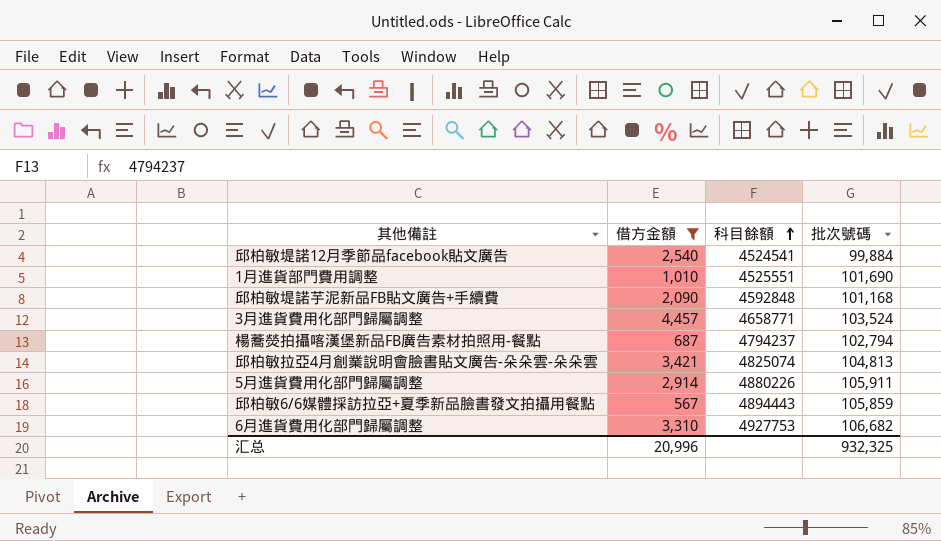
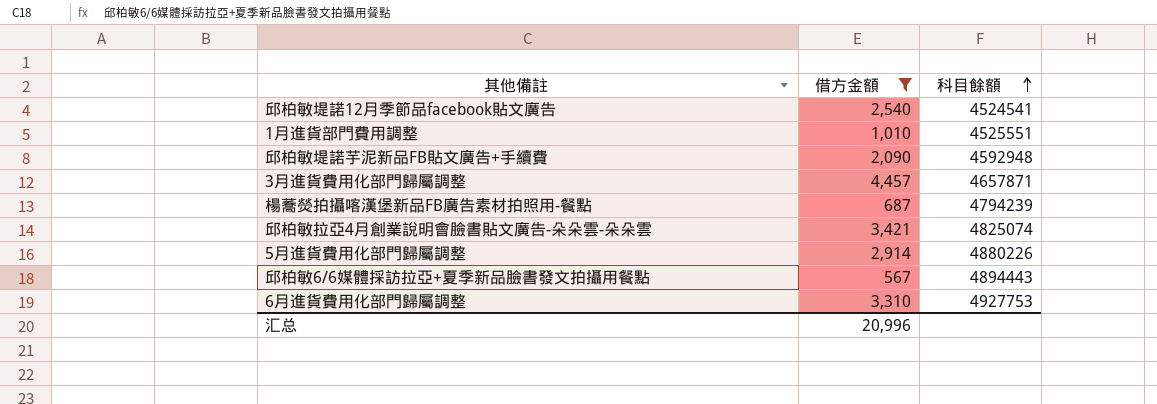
column 批次號碼 | position: 4 -> none
邱柏敏堤諾芋泥新品FB貼文廣告+手續費 | 科目餘額: 4592848 -> 4592948
3月進貨費用化部門歸屬調整 | 科目餘額: 4658771 -> 4657871
楊蕎熒拍攝喀漢堡新品FB廣告素材拍照用-餐點 | 科目餘額: 4794237 -> 4794239

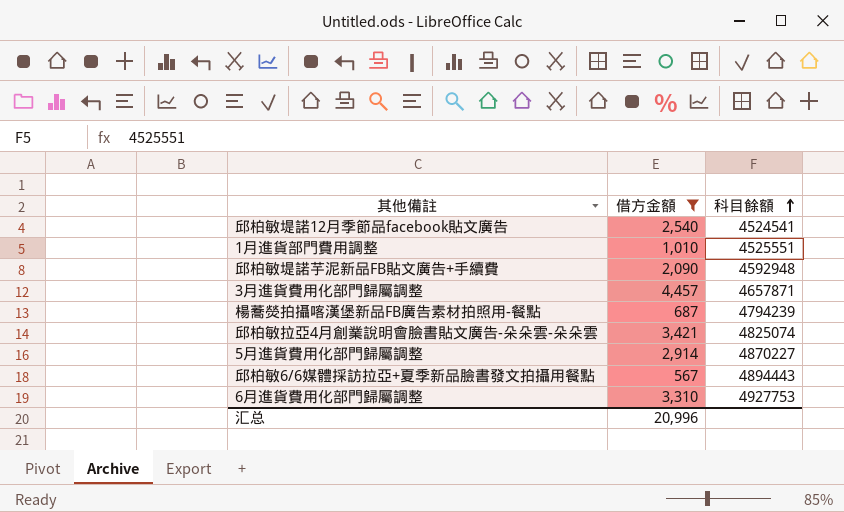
5月進貨費用化部門歸屬調整 | 科目餘額: 4880226 -> 4870227

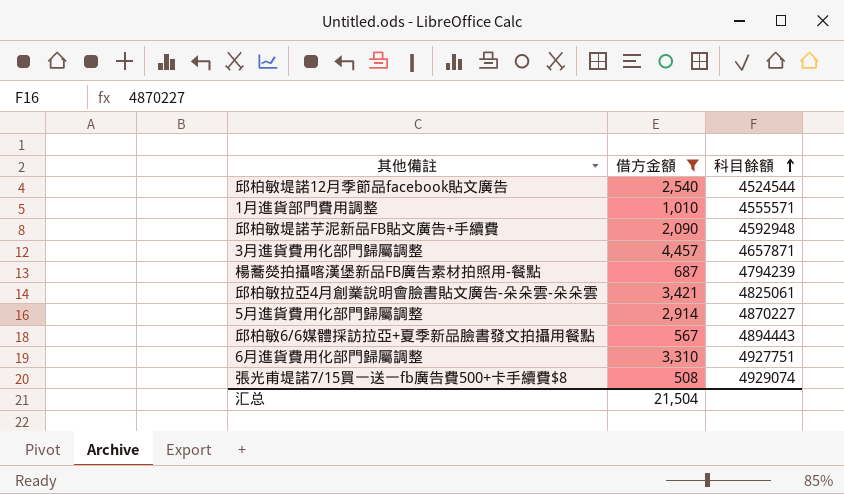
邱柏敏堤諾12月季節品facebook貼文廣告 | 科目餘額: 4524541 -> 4524544
1月進貨部門費用調整 | 科目餘額: 4525551 -> 4555571
邱柏敏拉亞4月創業說明會臉書貼文廣告-朵朵雲-朵朵雲 | 科目餘額: 4825074 -> 4825061
6月進貨費用化部門歸屬調整 | 科目餘額: 4927753 -> 4927751
row 張光甫堤諾7/15買一送一fb廣告費500+卡手續費$8: none -> 508 | 4929074
汇总 | 借方金額: 20,996 -> 21,504

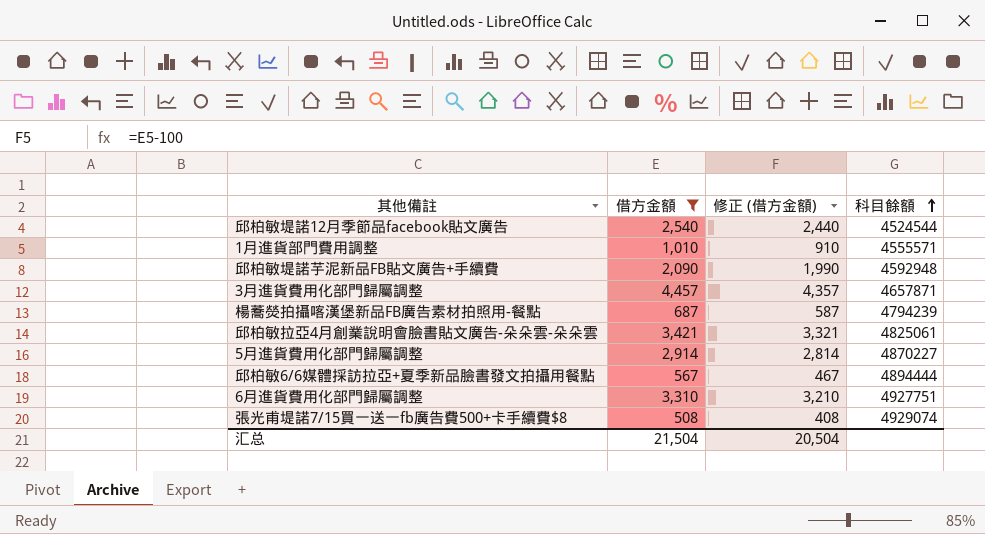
column 修正 (借方金額) | formula: none -> [借方金額] - 100
邱柏敏6/6媒體採訪拉亞+夏季新品臉書發文拍攝用餐點 | 科目餘額: 4894443 -> 4894444

